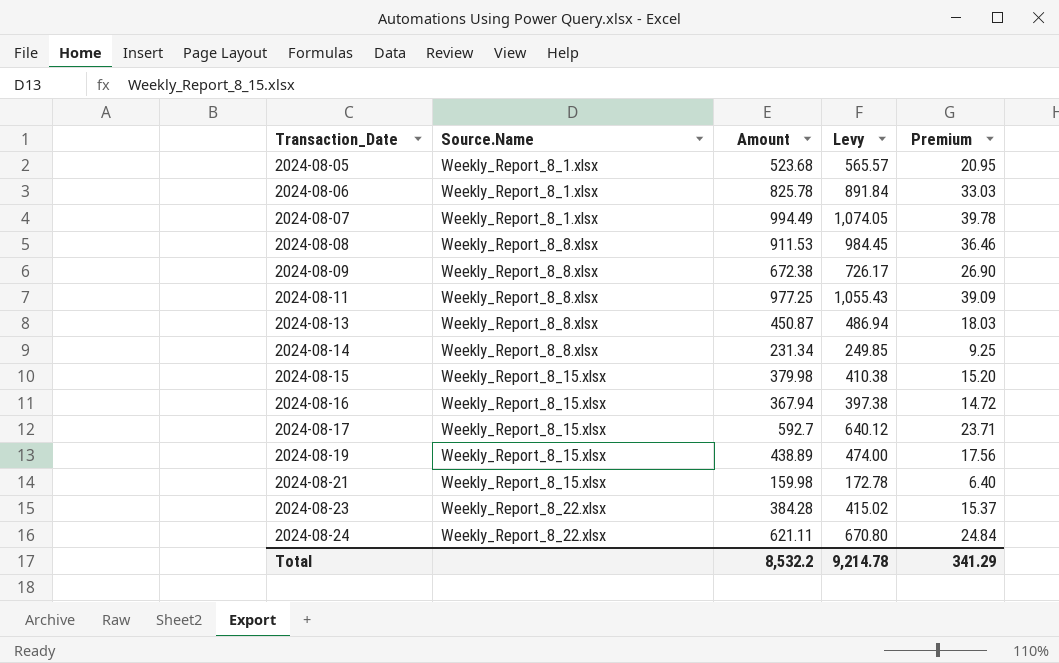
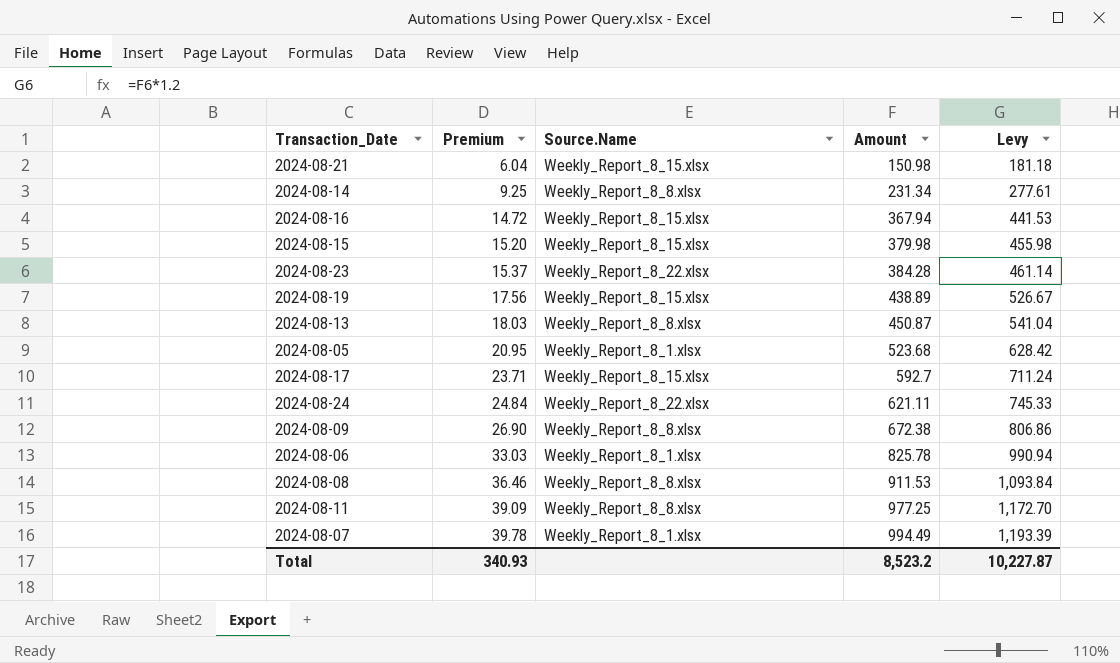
row order: Transaction_Date ascending -> Premium ascending
column Premium | position: 5 -> 2
column Levy | formula: [Amount] * 1.08 -> [Amount] * 1.2
2024-08-21 | Premium: 6.40 -> 6.04
2024-08-21 | Amount: 159.98 -> 150.98
Total | Premium: 341.29 -> 340.93
Total | Amount: 8,532.2 -> 8,523.2
Total | Levy: 9,214.78 -> 10,227.87

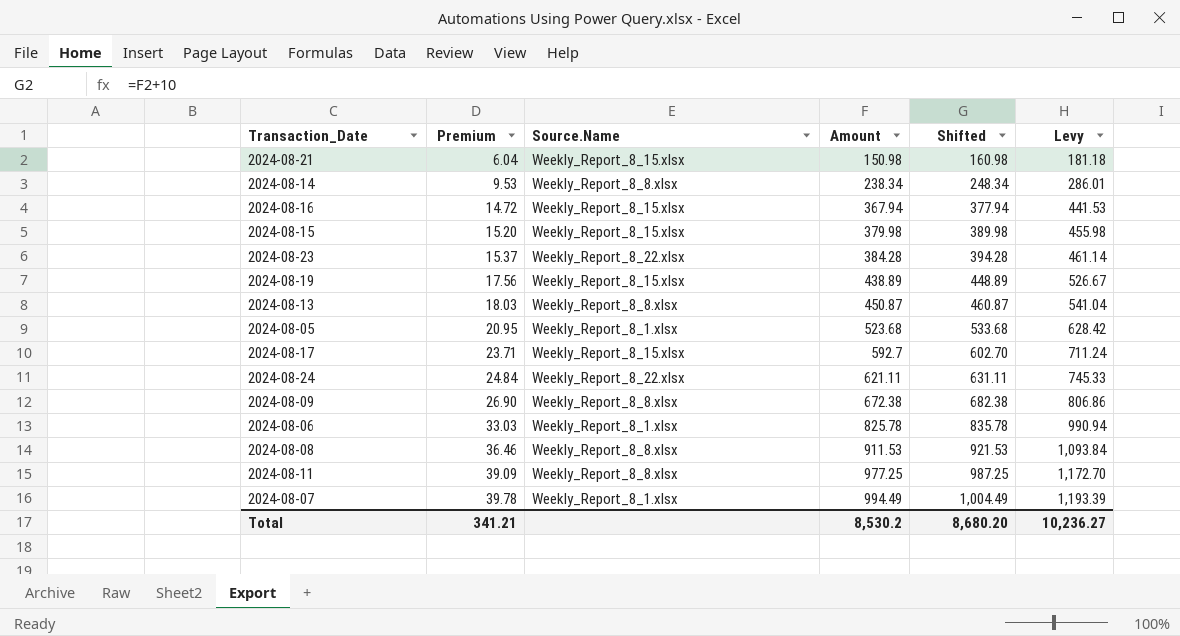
column Shifted | formula: none -> [Amount] + 10
2024-08-14 | Premium: 9.25 -> 9.53
2024-08-14 | Amount: 231.34 -> 238.34
2024-08-14 | Levy: 277.61 -> 286.01
Total | Premium: 340.93 -> 341.21
Total | Amount: 8,523.2 -> 8,530.2
Total | Levy: 10,227.87 -> 10,236.27

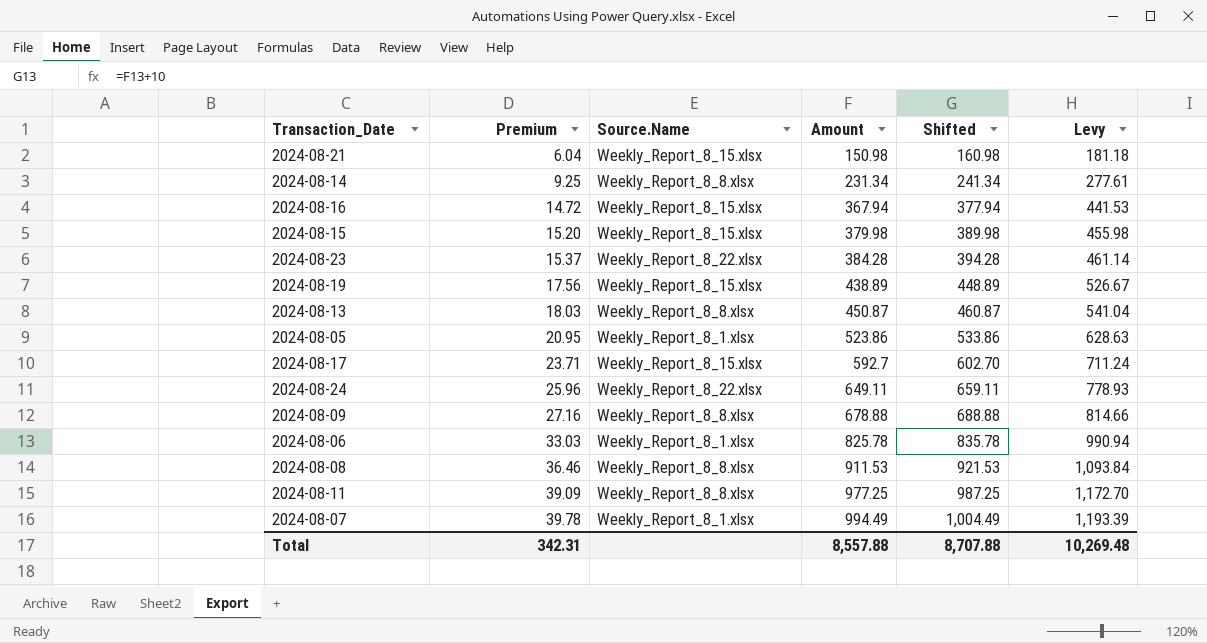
2024-08-14 | Premium: 9.53 -> 9.25
2024-08-14 | Amount: 238.34 -> 231.34
2024-08-14 | Shifted: 248.34 -> 241.34
2024-08-14 | Levy: 286.01 -> 277.61
2024-08-05 | Amount: 523.68 -> 523.86
2024-08-05 | Shifted: 533.68 -> 533.86
2024-08-05 | Levy: 628.42 -> 628.63
2024-08-24 | Premium: 24.84 -> 25.96
2024-08-24 | Amount: 621.11 -> 649.11
2024-08-24 | Shifted: 631.11 -> 659.11
2024-08-24 | Levy: 745.33 -> 778.93
2024-08-09 | Premium: 26.90 -> 27.16
2024-08-09 | Amount: 672.38 -> 678.88
2024-08-09 | Shifted: 682.38 -> 688.88
2024-08-09 | Levy: 806.86 -> 814.66
Total | Premium: 341.21 -> 342.31
Total | Amount: 8,530.2 -> 8,557.88
Total | Shifted: 8,680.20 -> 8,707.88
Total | Levy: 10,236.27 -> 10,269.48

